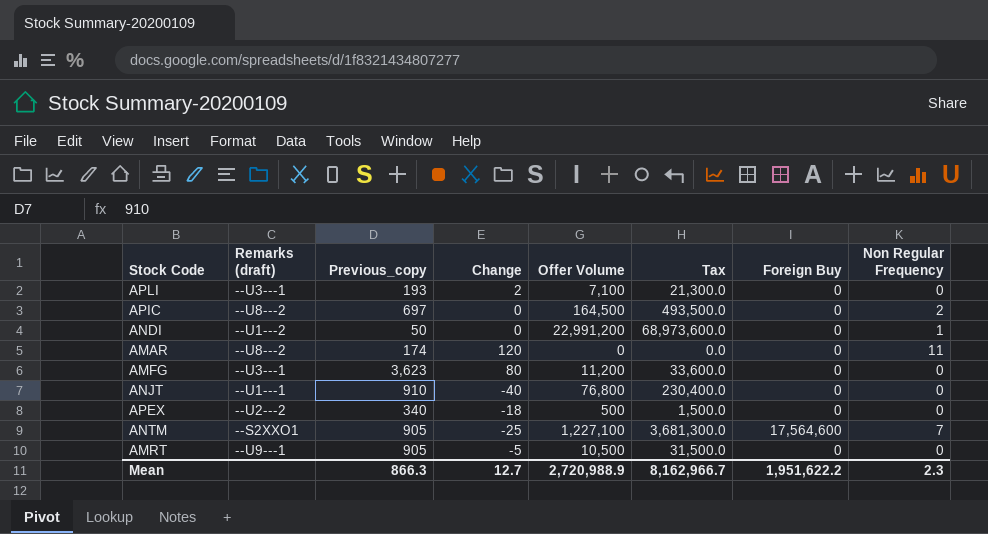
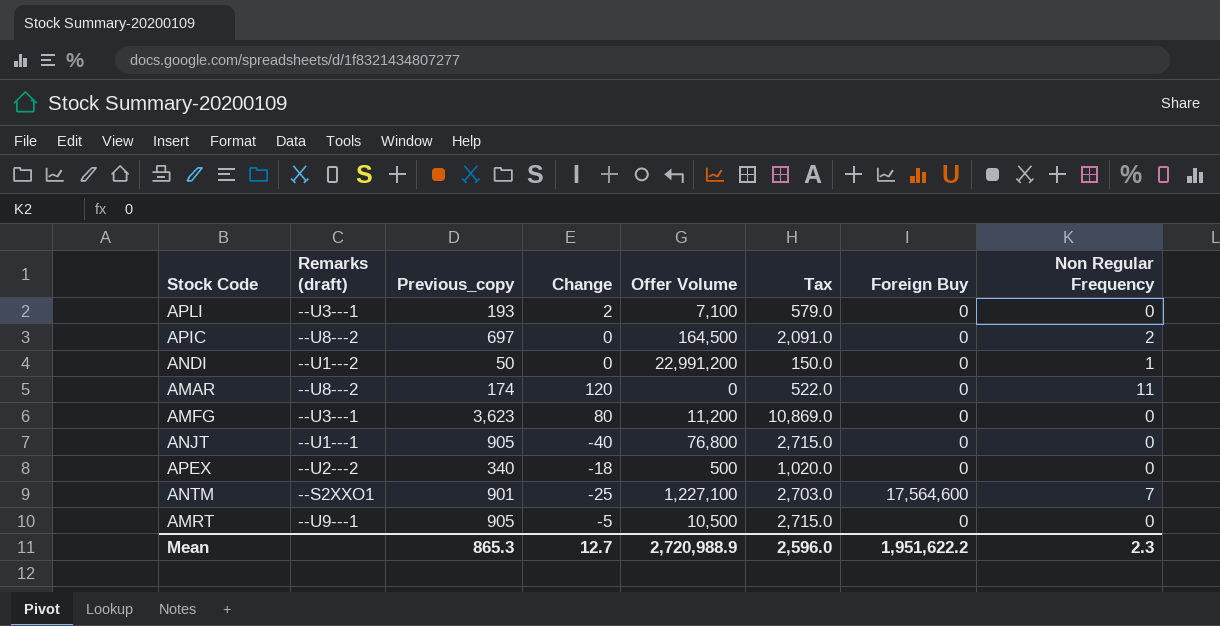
column Tax | formula: [Offer Volume] * 3 -> [Previous_copy] * 3
ANJT | Previous_copy: 910 -> 905
ANTM | Previous_copy: 905 -> 901
Mean | Previous_copy: 866.3 -> 865.3
Mean | Tax: 8,162,966.7 -> 2,596.0

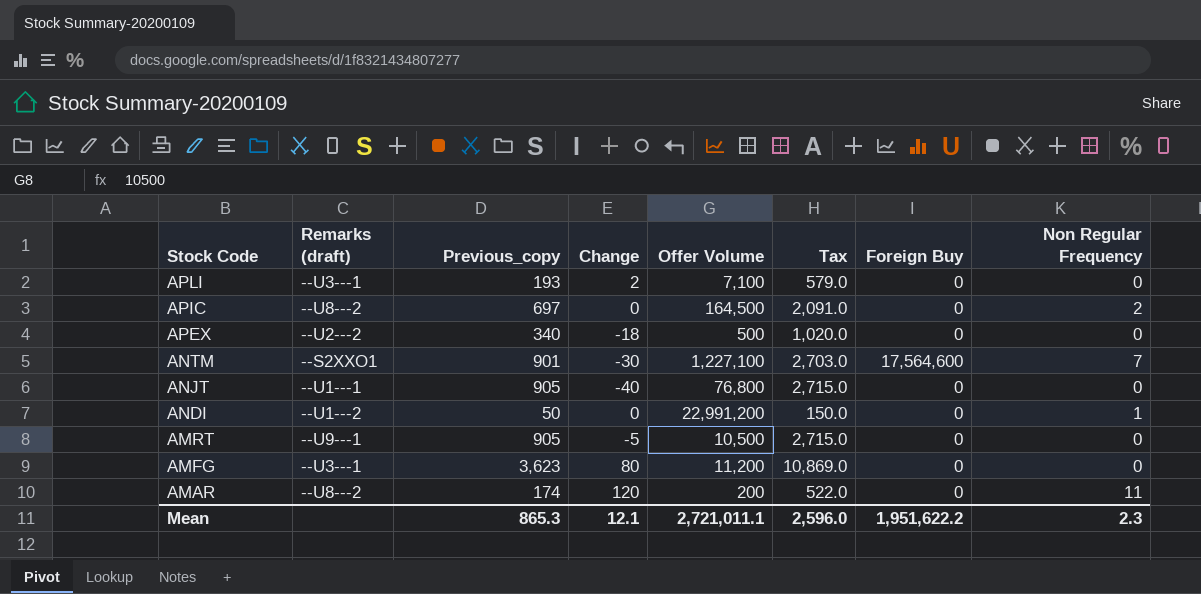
row order: none -> Stock Code descending
ANTM | Change: -25 -> -30
AMAR | Offer Volume: 0 -> 200
Mean | Change: 12.7 -> 12.1
Mean | Offer Volume: 2,720,988.9 -> 2,721,011.1

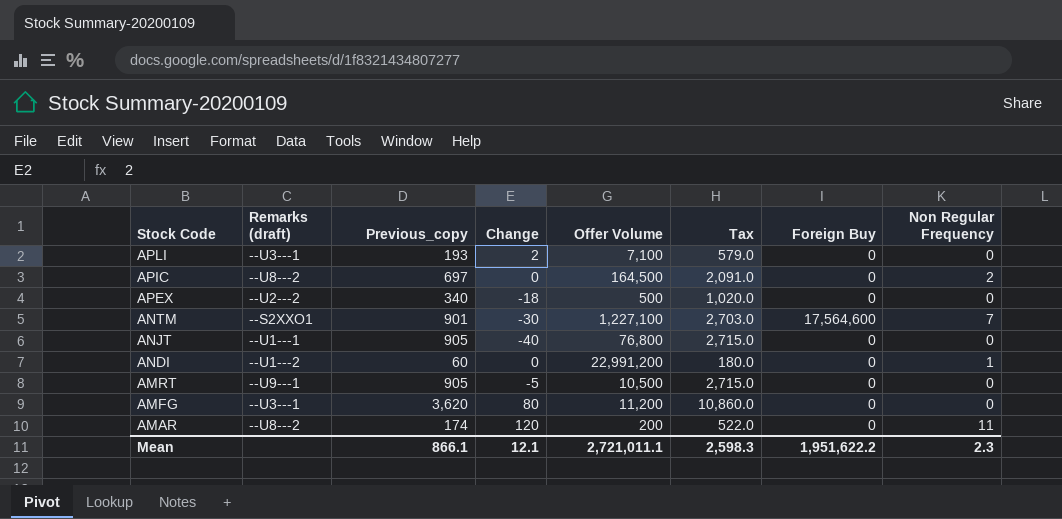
ANDI | Previous_copy: 50 -> 60
ANDI | Tax: 150.0 -> 180.0
AMFG | Previous_copy: 3,623 -> 3,620
AMFG | Tax: 10,869.0 -> 10,860.0
Mean | Previous_copy: 865.3 -> 866.1
Mean | Tax: 2,596.0 -> 2,598.3

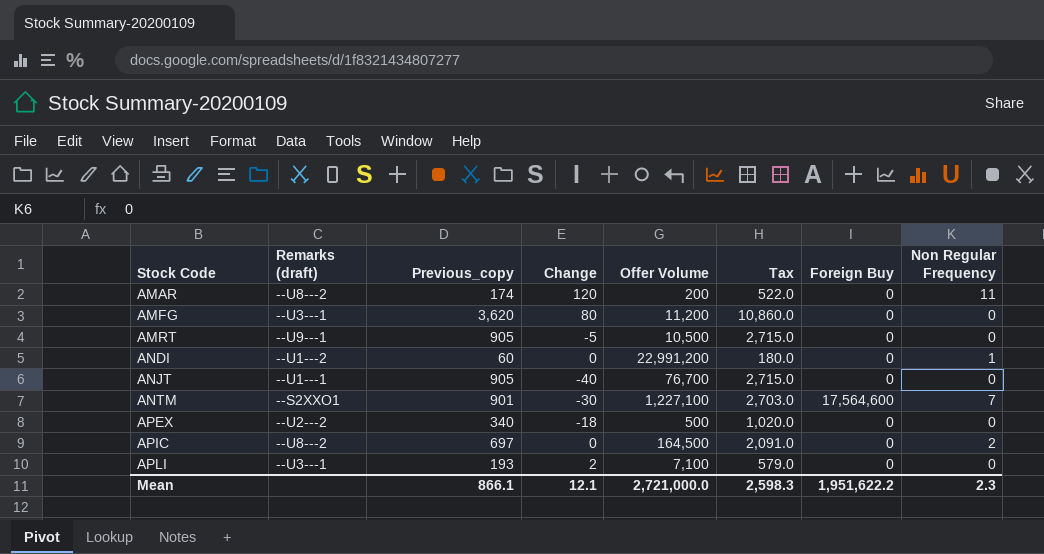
row order: Stock Code descending -> Stock Code ascending
ANJT | Offer Volume: 76,800 -> 76,700
Mean | Offer Volume: 2,721,011.1 -> 2,721,000.0

